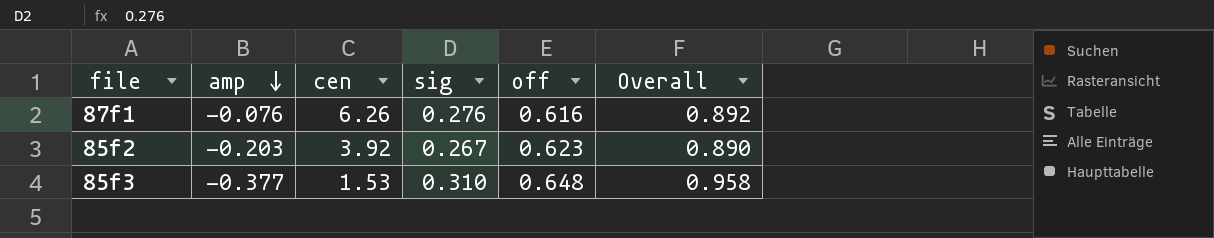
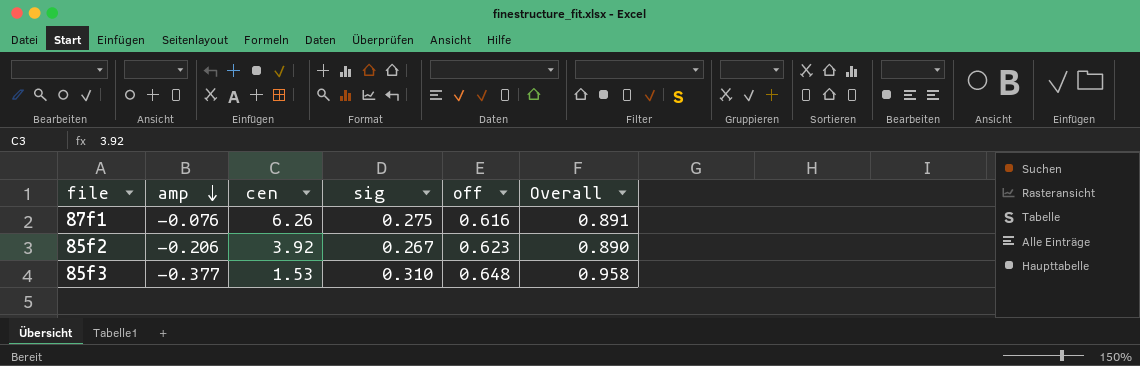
87f1 | sig: 0.276 -> 0.275
87f1 | Overall: 0.892 -> 0.891
85f2 | amp: -0.203 -> -0.206

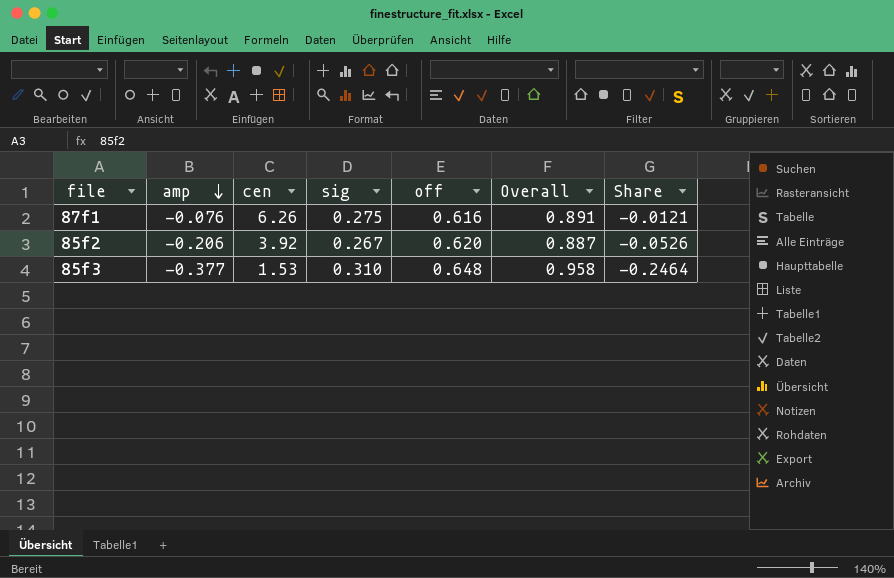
column Share | formula: none -> [amp] / [cen]
85f2 | off: 0.623 -> 0.620
85f2 | Overall: 0.890 -> 0.887

